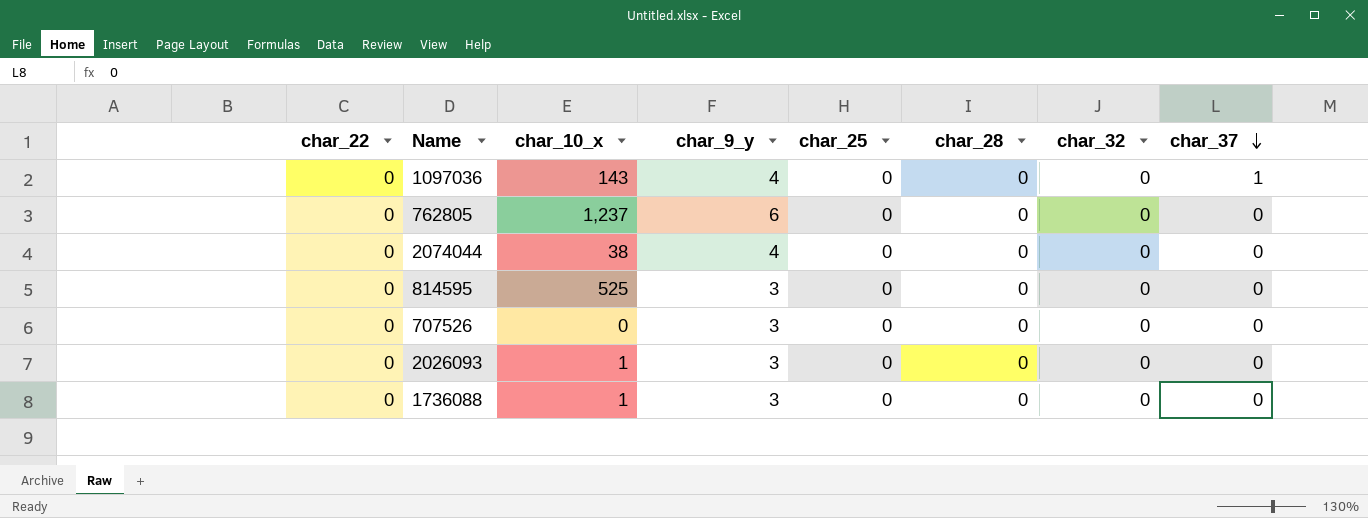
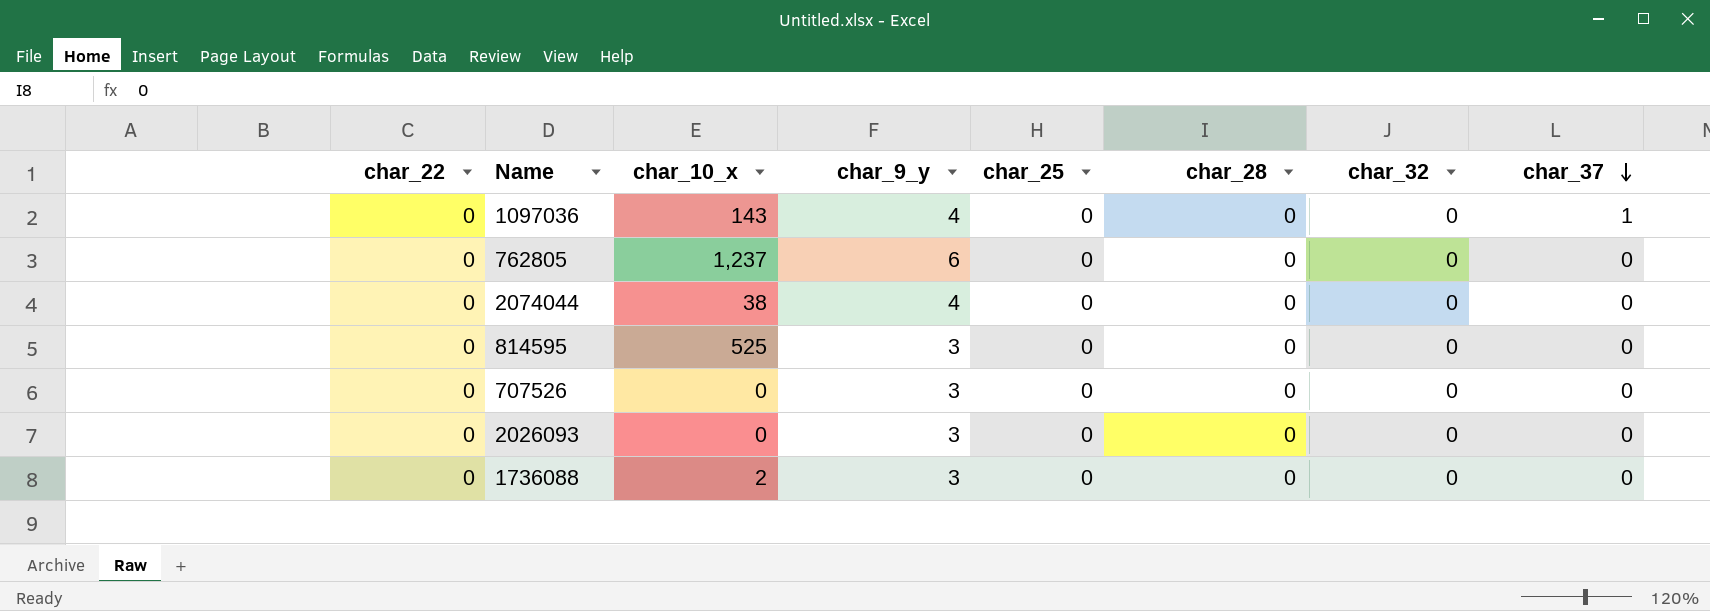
2026093 | char_10_x: 1 -> 0
1736088 | char_10_x: 1 -> 2

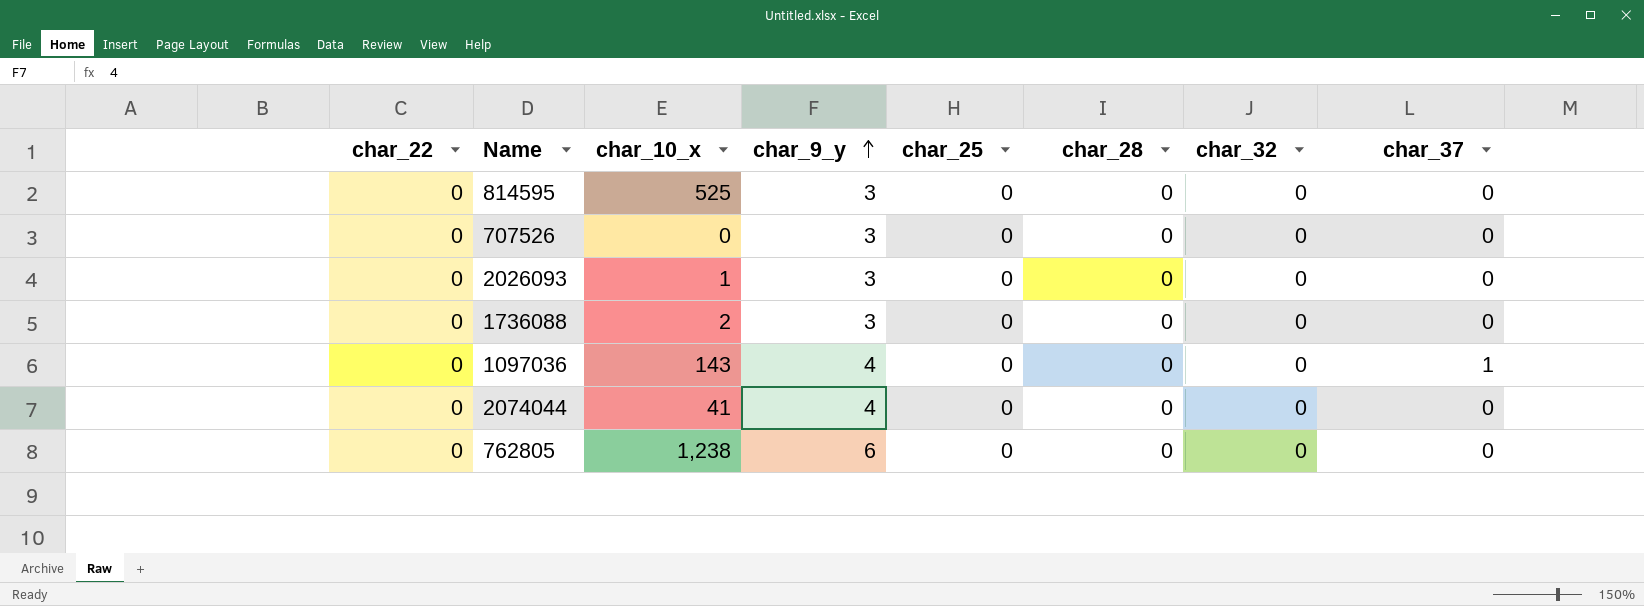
row order: char_37 descending -> char_9_y ascending
2026093 | char_10_x: 0 -> 1
2074044 | char_10_x: 38 -> 41
762805 | char_10_x: 1,237 -> 1,238

